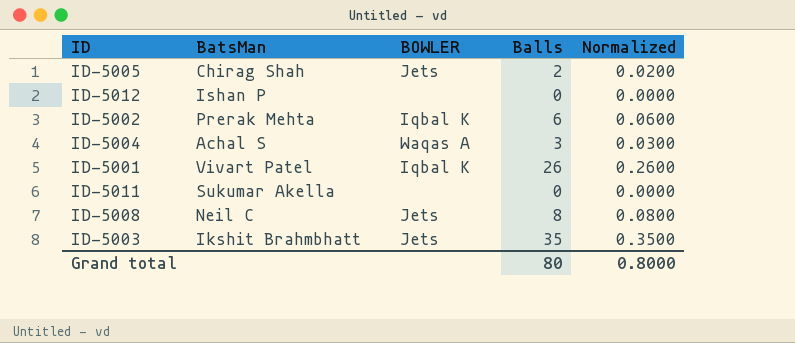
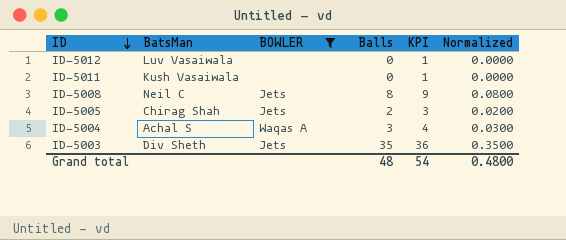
filter: none -> BOWLER != Iqbal K
row order: none -> ID descending
column KPI | formula: none -> [Balls] + 1
ID-5012 | BatsMan: Ishan P -> Luv Vasaiwala
ID-5011 | BatsMan: Sukumar Akella -> Kush Vasaiwala
ID-5003 | BatsMan: Ikshit Brahmbhatt -> Div Sheth
Grand total | Balls: 80 -> 48
Grand total | Normalized: 0.8000 -> 0.4800

